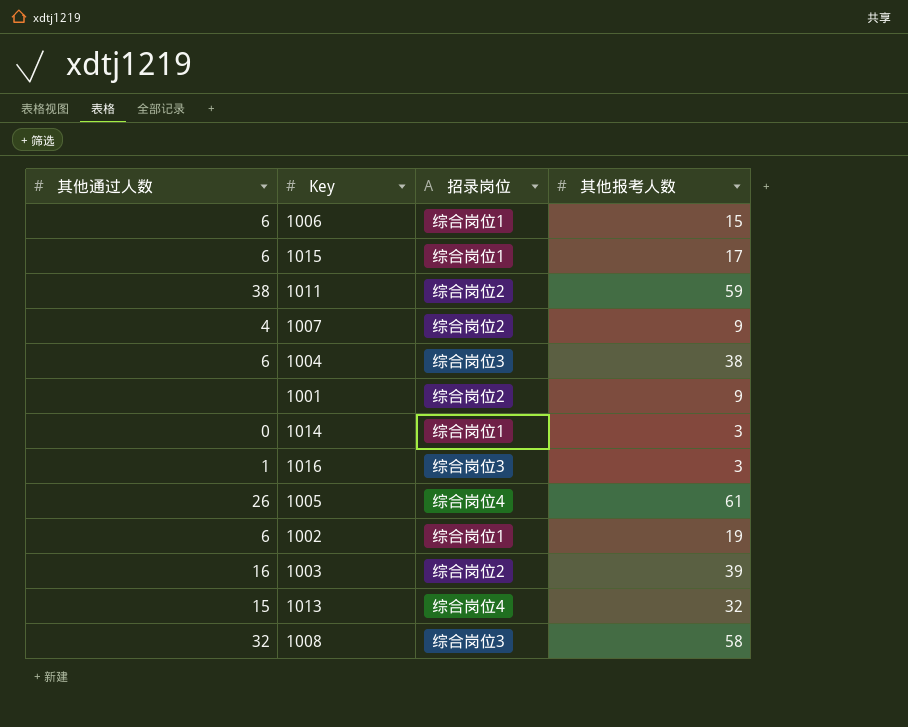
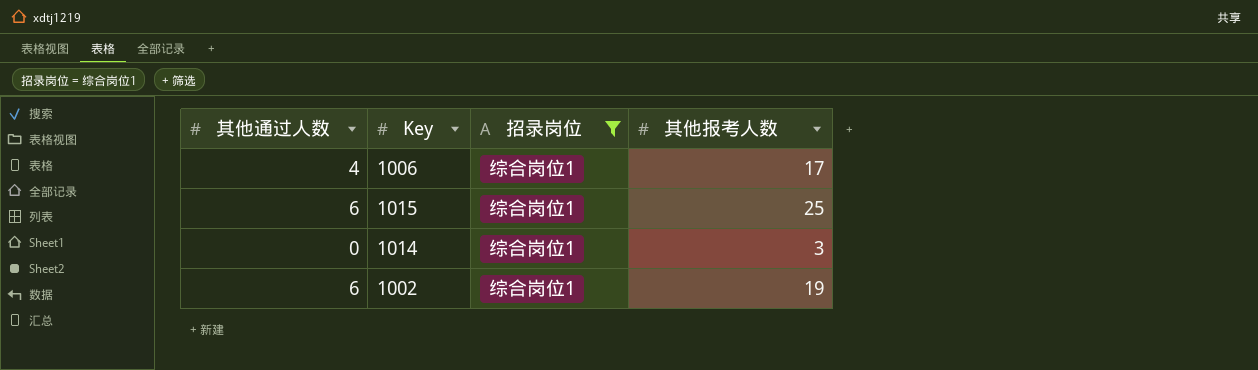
filter: none -> 招录岗位 = 综合岗位1
1006 | 其他通过人数: 6 -> 4
1006 | 其他报考人数: 15 -> 17
1015 | 其他报考人数: 17 -> 25

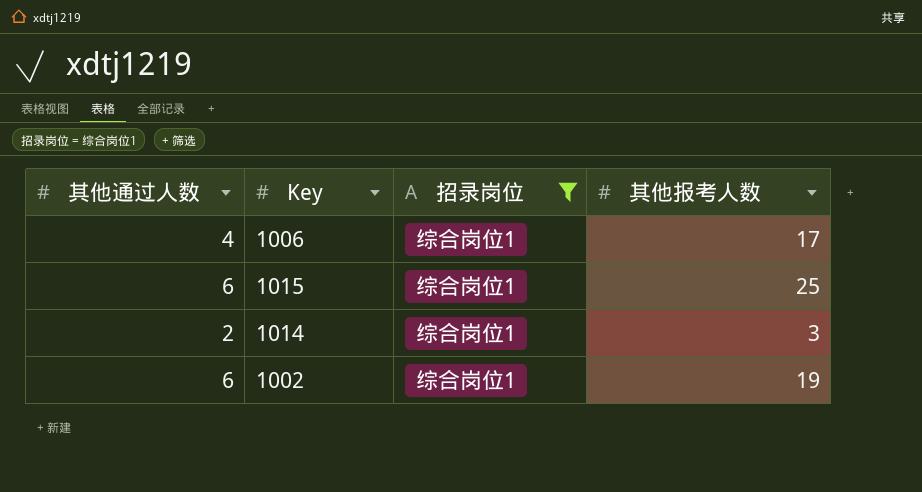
1014 | 其他通过人数: 0 -> 2

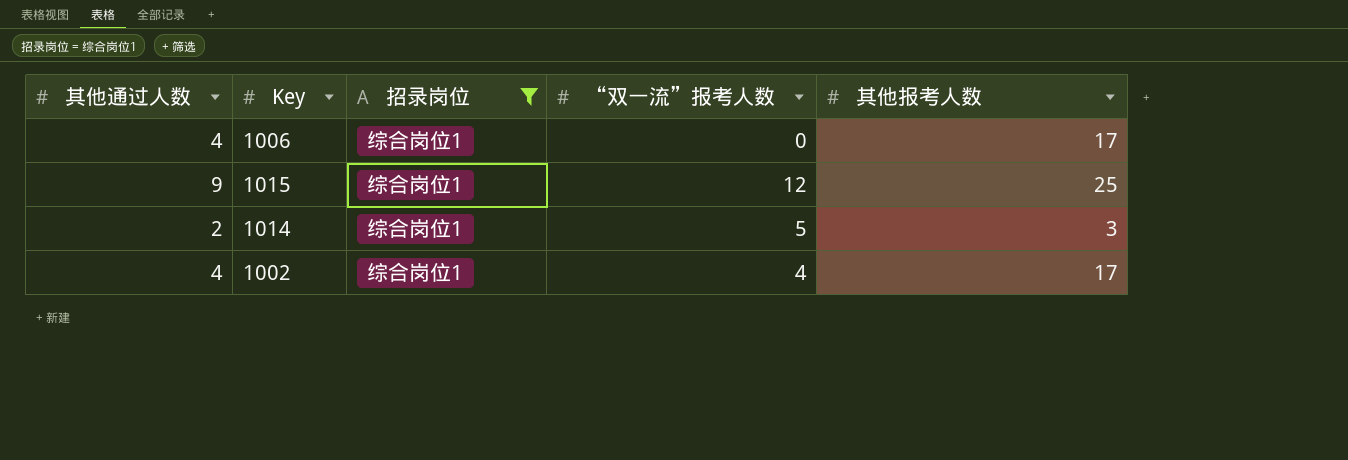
column “双一流”报考人数 | position: none -> 4
1015 | 其他通过人数: 6 -> 9
1002 | 其他通过人数: 6 -> 4
1002 | 其他报考人数: 19 -> 17

